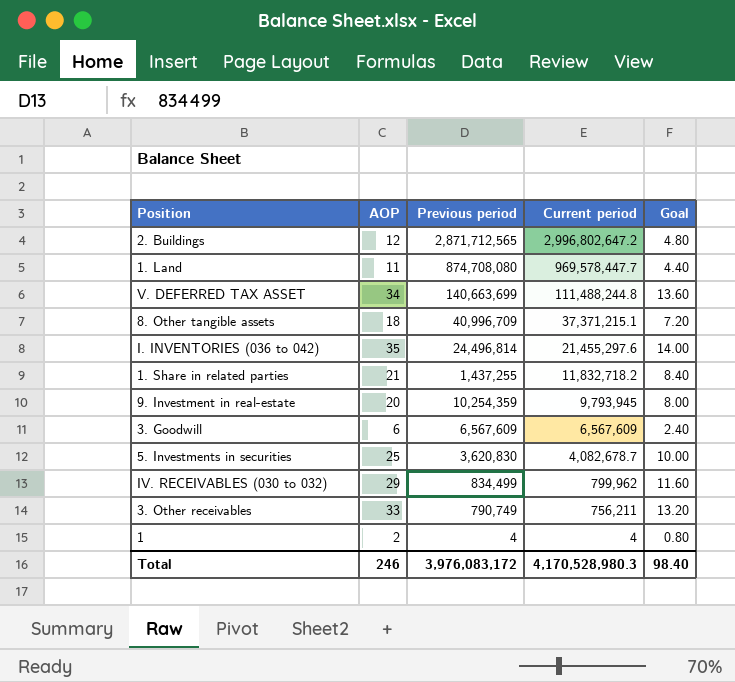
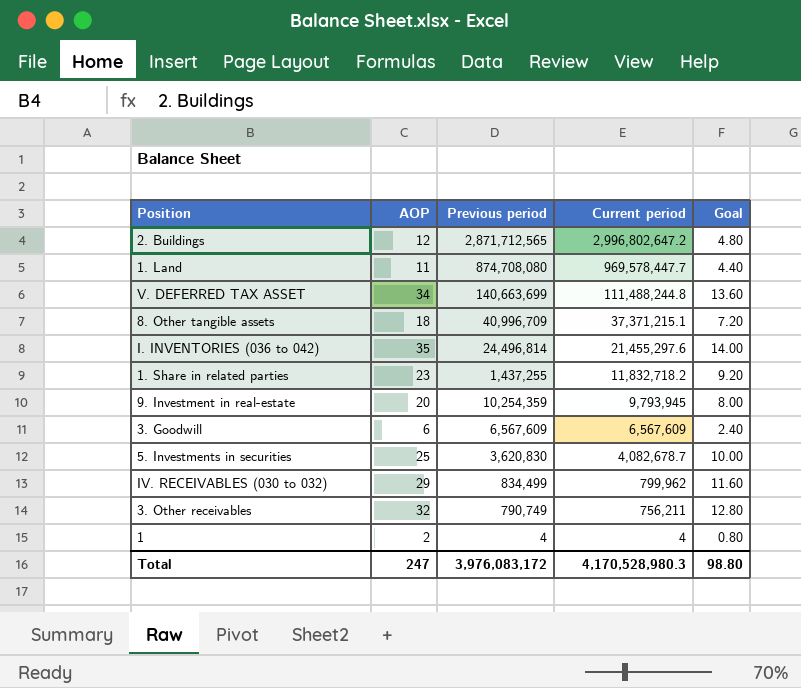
1. Share in related parties | AOP: 21 -> 23
1. Share in related parties | Goal: 8.40 -> 9.20
3. Other receivables | AOP: 33 -> 32
3. Other receivables | Goal: 13.20 -> 12.80
Total | AOP: 246 -> 247
Total | Goal: 98.40 -> 98.80

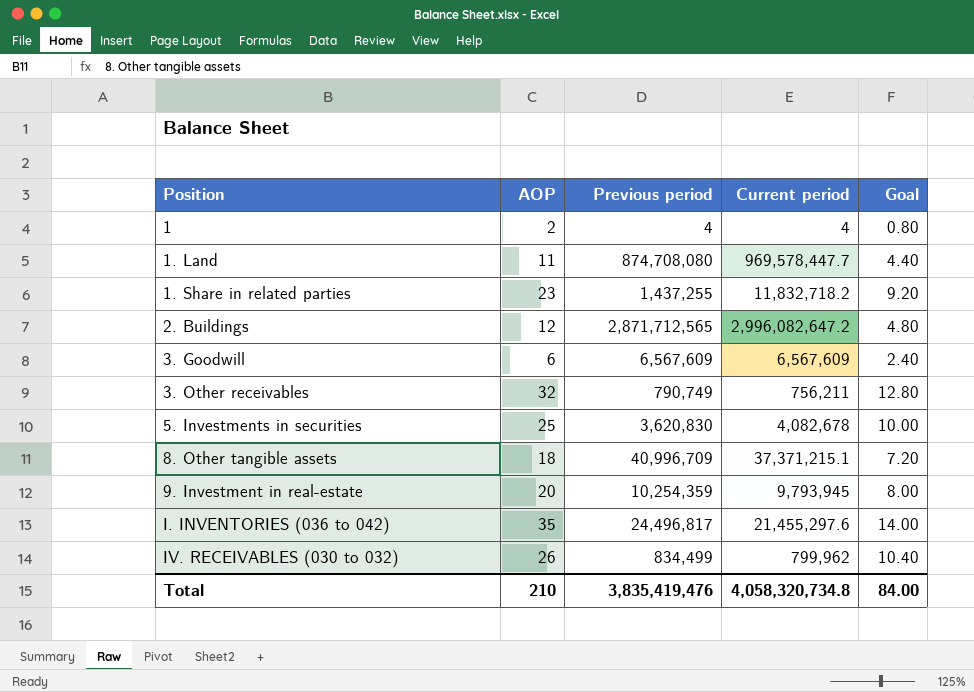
row order: Current period descending -> Position ascending
row V. DEFERRED TAX ASSET: 34 | 140,663,699 | 111,488,244.8 | 13.60 -> none
2. Buildings | Current period: 2,996,802,647.2 -> 2,996,082,647.2
5. Investments in securities | Current period: 4,082,678.7 -> 4,082,678
I. INVENTORIES (036 to 042) | Previous period: 24,496,814 -> 24,496,817
IV. RECEIVABLES (030 to 032) | AOP: 29 -> 26
IV. RECEIVABLES (030 to 032) | Goal: 11.60 -> 10.40
Total | AOP: 247 -> 210
Total | Previous period: 3,976,083,172 -> 3,835,419,476
Total | Current period: 4,170,528,980.3 -> 4,058,320,734.8
Total | Goal: 98.80 -> 84.00

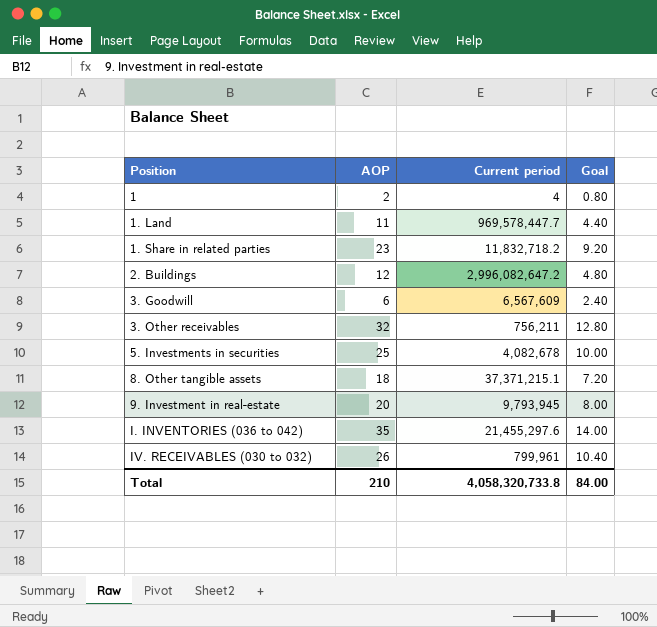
column Previous period | position: 3 -> none
IV. RECEIVABLES (030 to 032) | Current period: 799,962 -> 799,961
Total | Current period: 4,058,320,734.8 -> 4,058,320,733.8

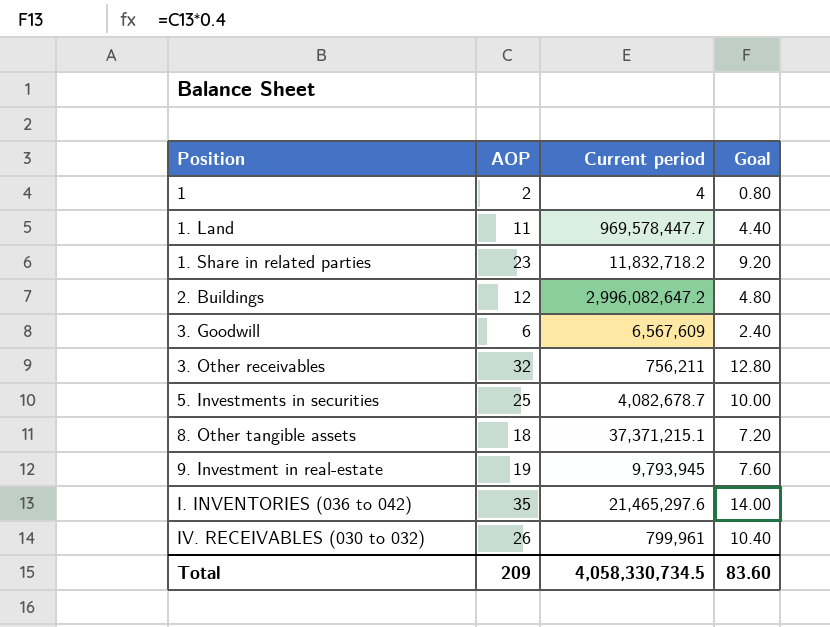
5. Investments in securities | Current period: 4,082,678 -> 4,082,678.7
9. Investment in real-estate | AOP: 20 -> 19
9. Investment in real-estate | Goal: 8.00 -> 7.60
I. INVENTORIES (036 to 042) | Current period: 21,455,297.6 -> 21,465,297.6
Total | AOP: 210 -> 209
Total | Current period: 4,058,320,733.8 -> 4,058,330,734.5
Total | Goal: 84.00 -> 83.60

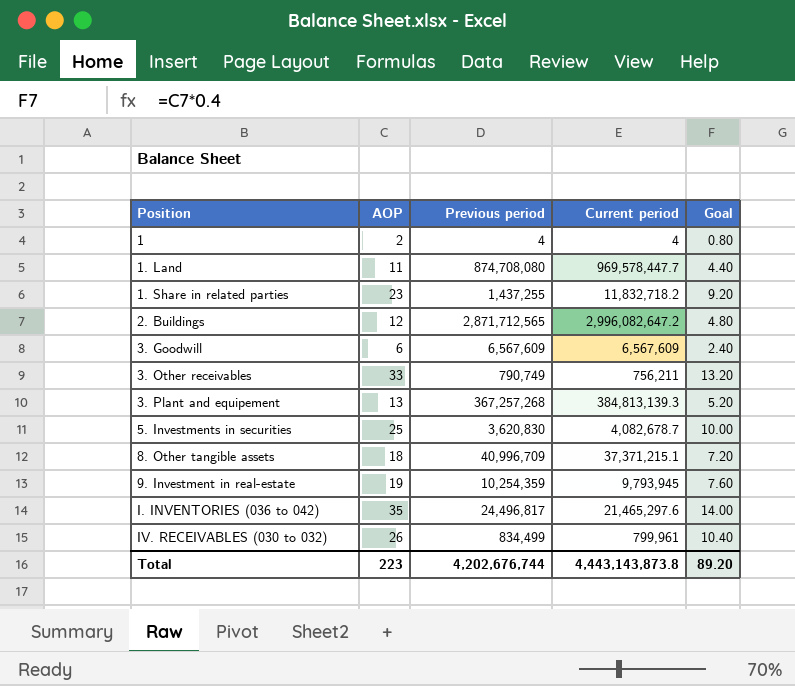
column Previous period | position: none -> 3
3. Other receivables | AOP: 32 -> 33
3. Other receivables | Goal: 12.80 -> 13.20
row 3. Plant and equipement: none -> 13 | 367,257,268 | 384,813,139.3 | 5.20
Total | AOP: 209 -> 223
Total | Current period: 4,058,330,734.5 -> 4,443,143,873.8
Total | Goal: 83.60 -> 89.20

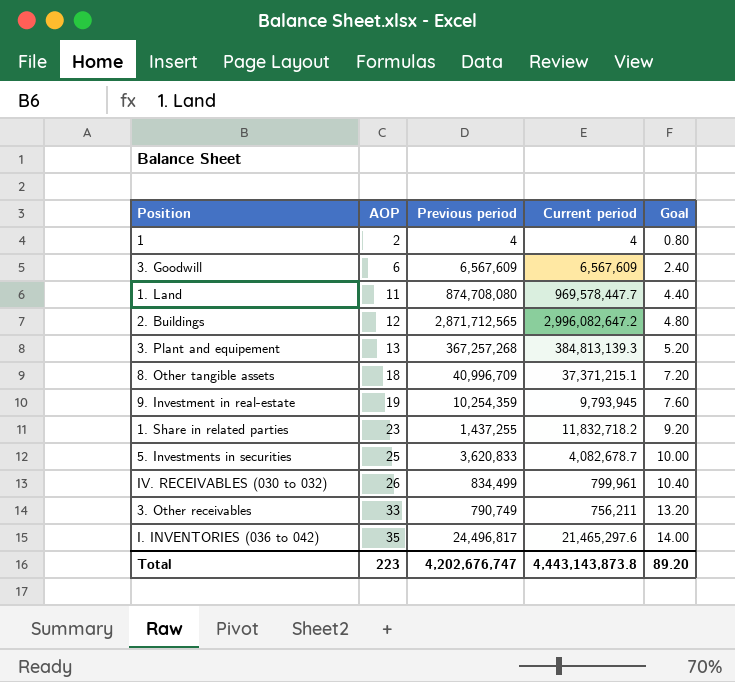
row order: Position ascending -> AOP ascending
5. Investments in securities | Previous period: 3,620,830 -> 3,620,833
Total | Previous period: 4,202,676,744 -> 4,202,676,747

